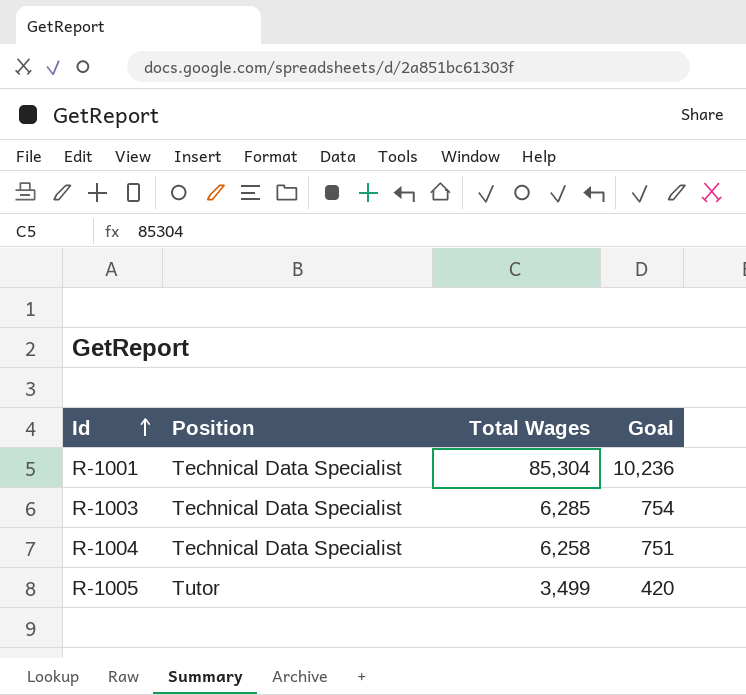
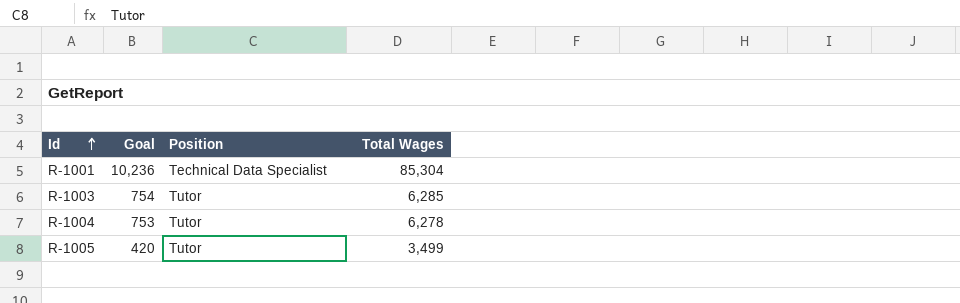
column Goal | position: 4 -> 2
R-1003 | Position: Technical Data Specialist -> Tutor
R-1004 | Goal: 751 -> 753
R-1004 | Position: Technical Data Specialist -> Tutor
R-1004 | Total Wages: 6,258 -> 6,278

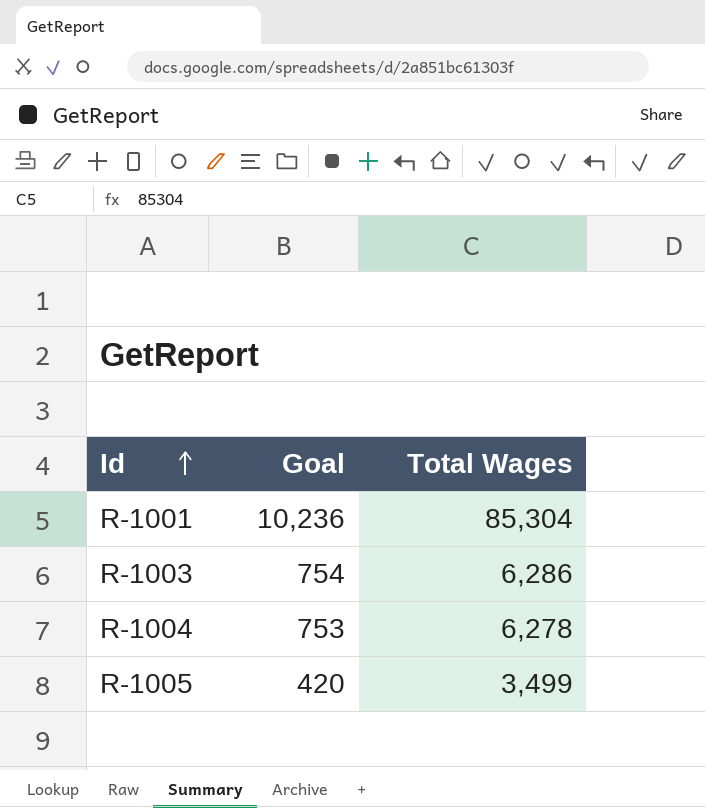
column Position | position: 3 -> none
R-1003 | Total Wages: 6,285 -> 6,286

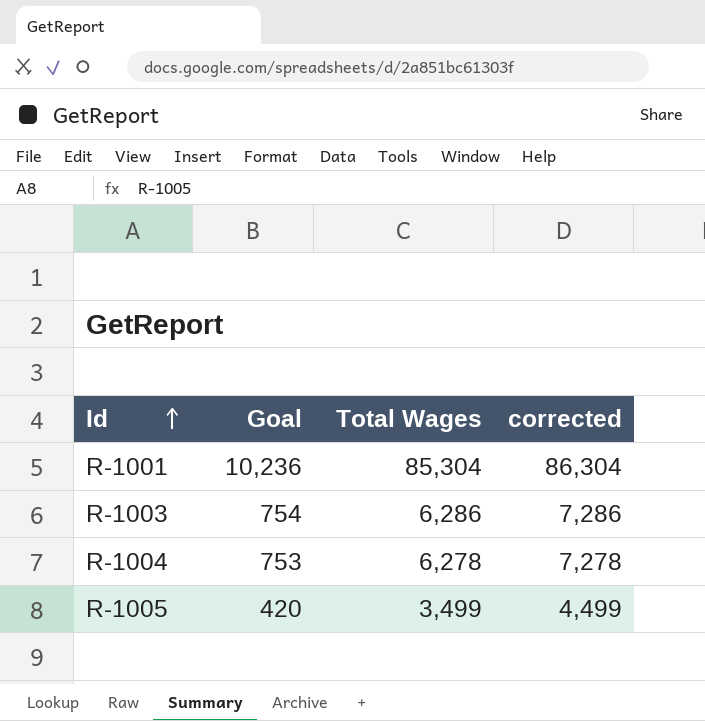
column corrected | formula: none -> [Total Wages] + 1000

